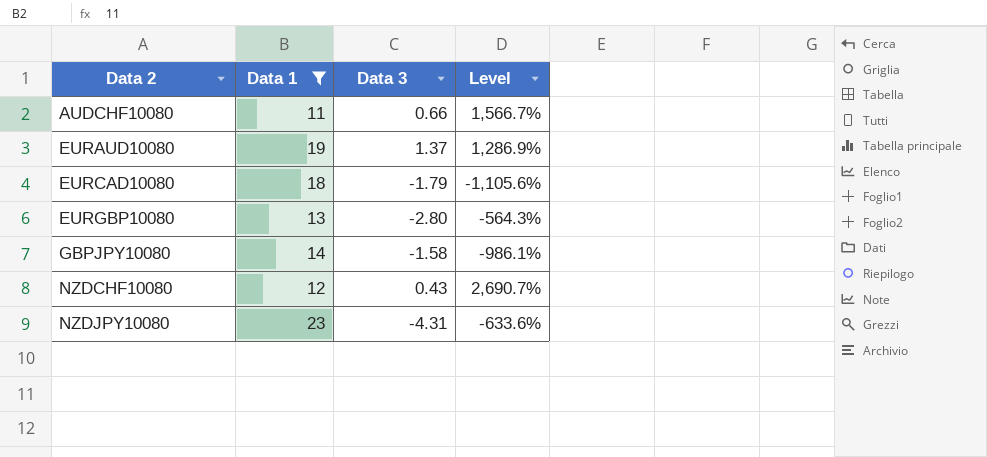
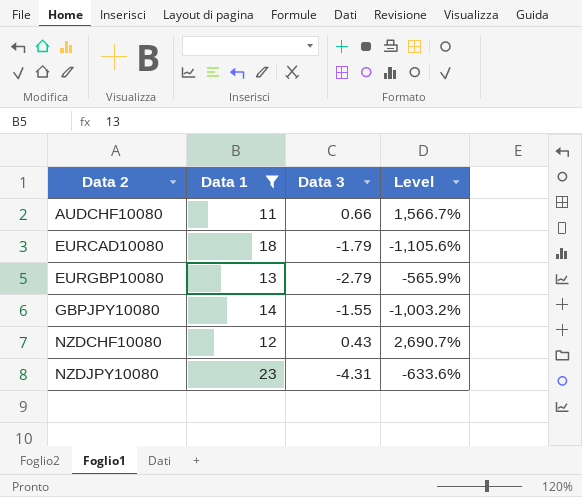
row EURAUD10080: 19 | 1.37 | 1,286.9% -> none
EURGBP10080 | Data 3: -2.80 -> -2.79
EURGBP10080 | Level: -564.3% -> -565.9%
GBPJPY10080 | Data 3: -1.58 -> -1.55
GBPJPY10080 | Level: -986.1% -> -1,003.2%

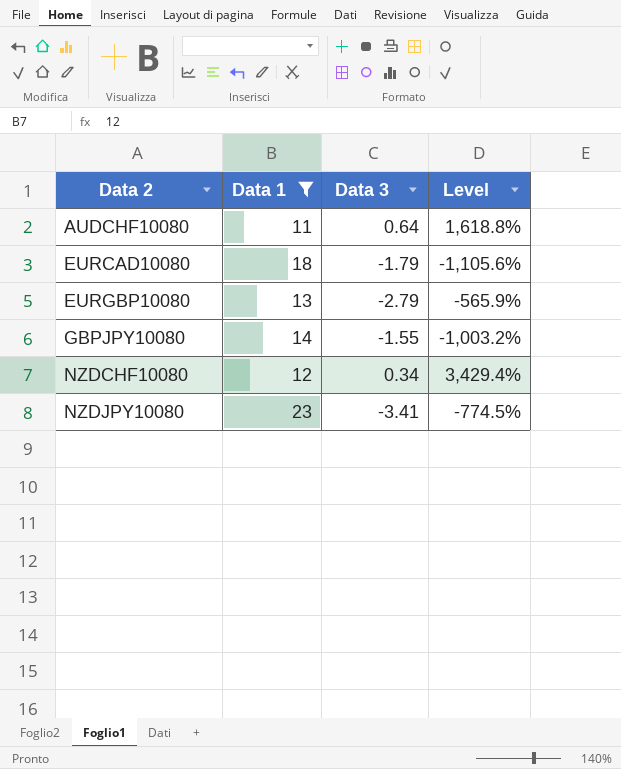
AUDCHF10080 | Data 3: 0.66 -> 0.64
AUDCHF10080 | Level: 1,566.7% -> 1,618.8%
NZDCHF10080 | Data 3: 0.43 -> 0.34
NZDCHF10080 | Level: 2,690.7% -> 3,429.4%
NZDJPY10080 | Data 3: -4.31 -> -3.41
NZDJPY10080 | Level: -633.6% -> -774.5%

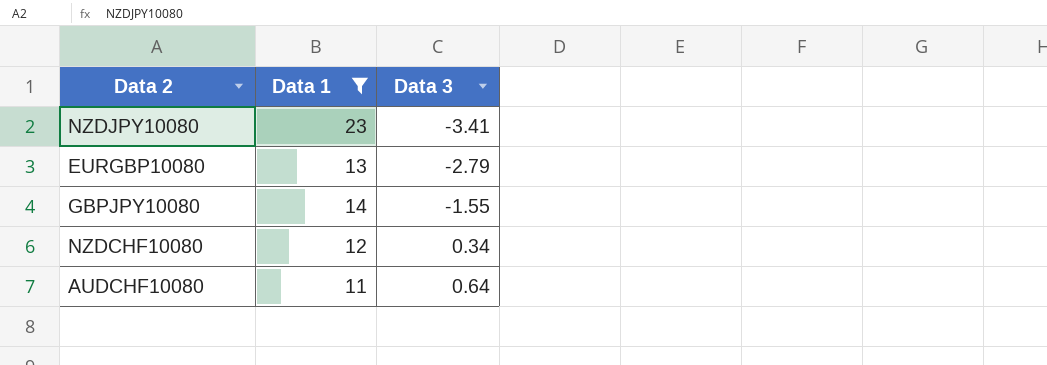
row order: Data 2 ascending -> Data 3 ascending
column Level | formula: ([Data 1] - [Data 3]) / [Data 3] -> none
row EURCAD10080: 18 | -1.79 | -1,105.6% -> none

